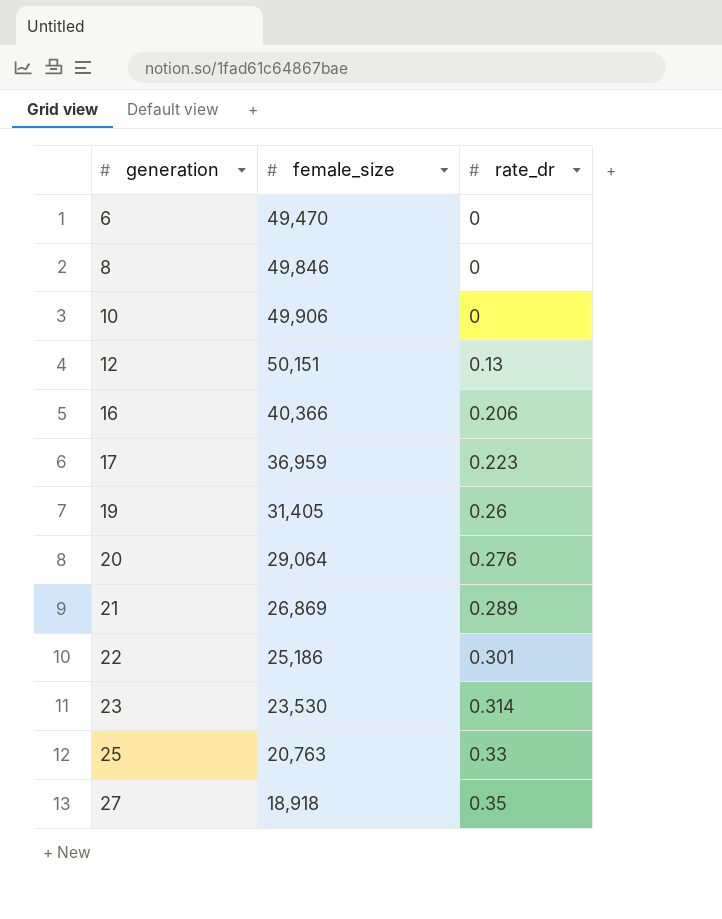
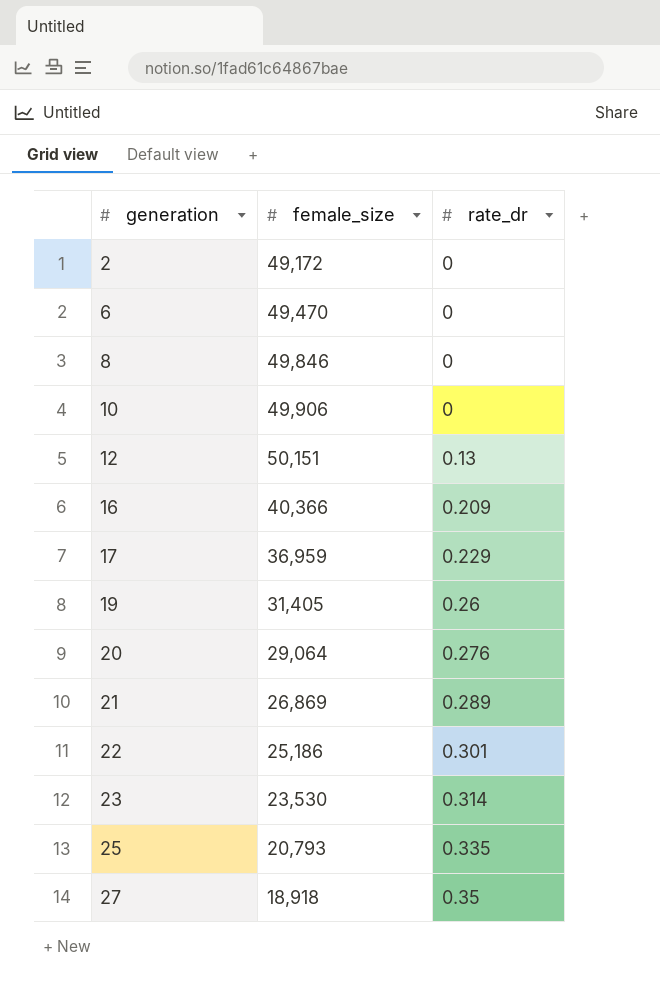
row 2: none -> 49,172 | 0
16 | rate_dr: 0.206 -> 0.209
17 | rate_dr: 0.223 -> 0.229
25 | female_size: 20,763 -> 20,793
25 | rate_dr: 0.33 -> 0.335

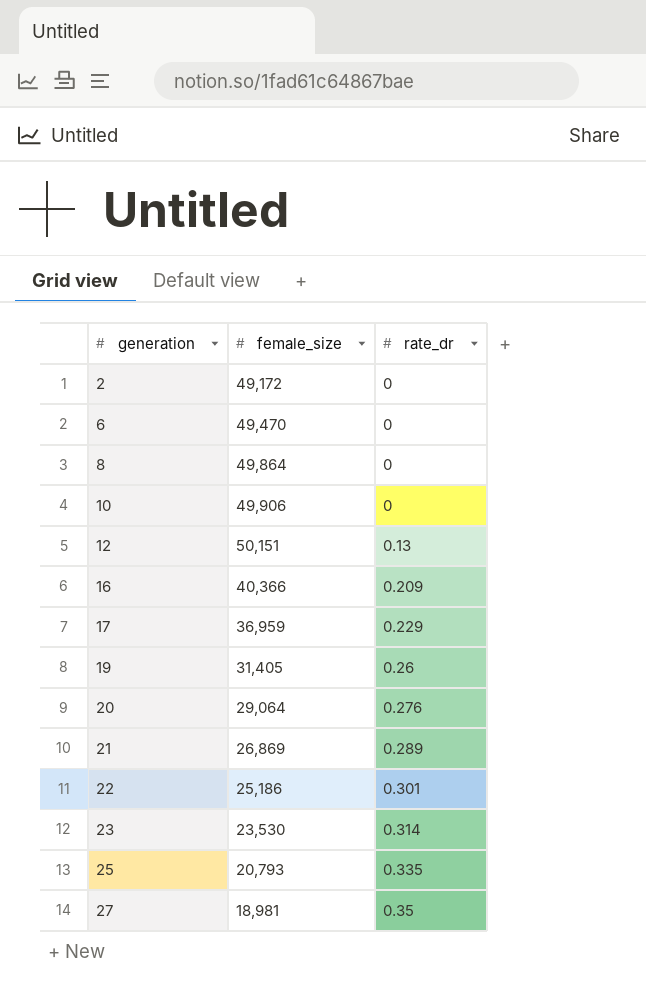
8 | female_size: 49,846 -> 49,864
27 | female_size: 18,918 -> 18,981

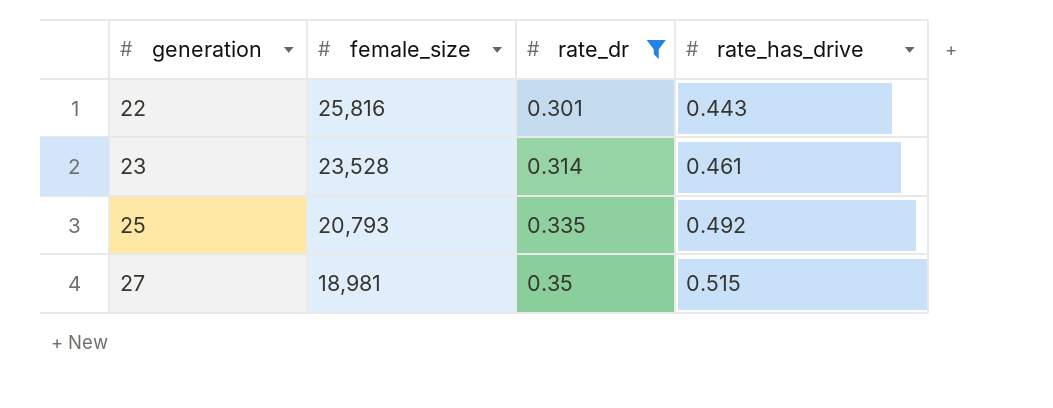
filter: none -> rate_dr >= 0.301
column rate_has_drive | position: none -> 4
22 | female_size: 25,186 -> 25,816
23 | female_size: 23,530 -> 23,528

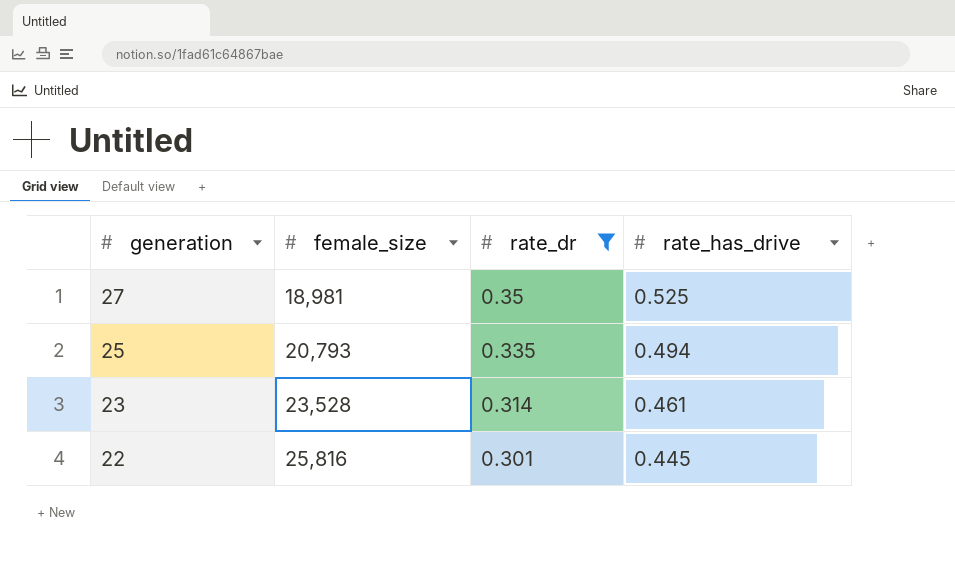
row order: generation ascending -> generation descending
27 | rate_has_drive: 0.515 -> 0.525
25 | rate_has_drive: 0.492 -> 0.494
22 | rate_has_drive: 0.443 -> 0.445

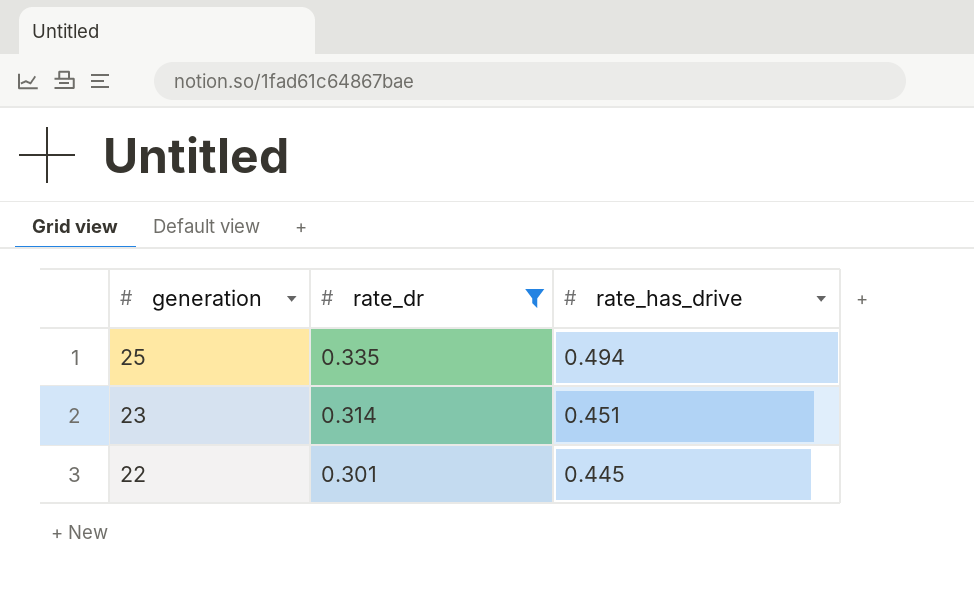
column female_size | position: 2 -> none
row 27: 18,981 | 0.35 | 0.525 -> none
23 | rate_has_drive: 0.461 -> 0.451

